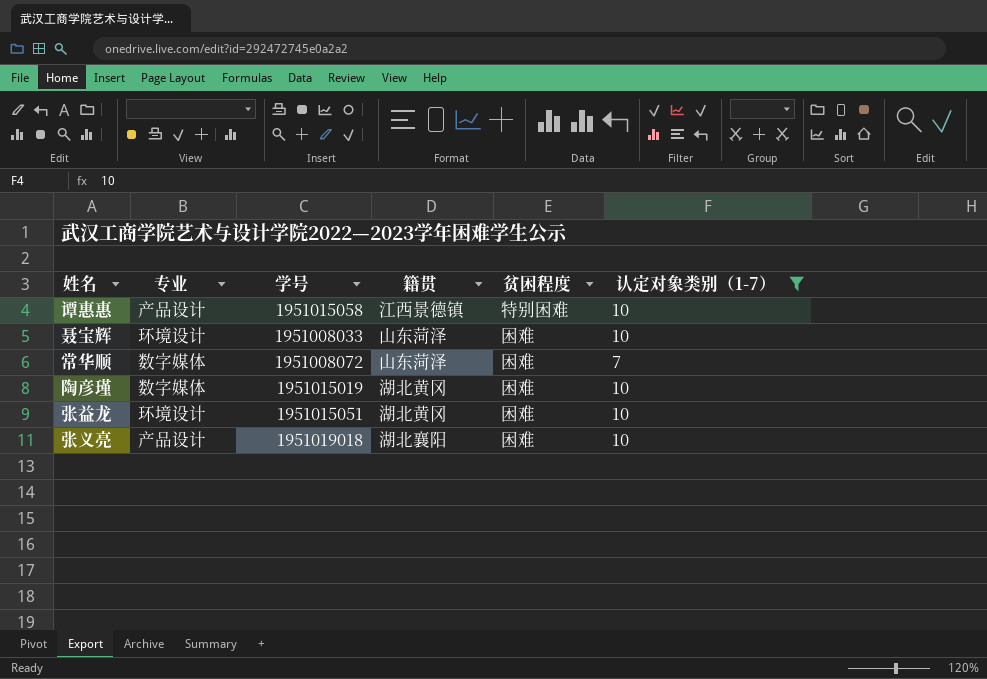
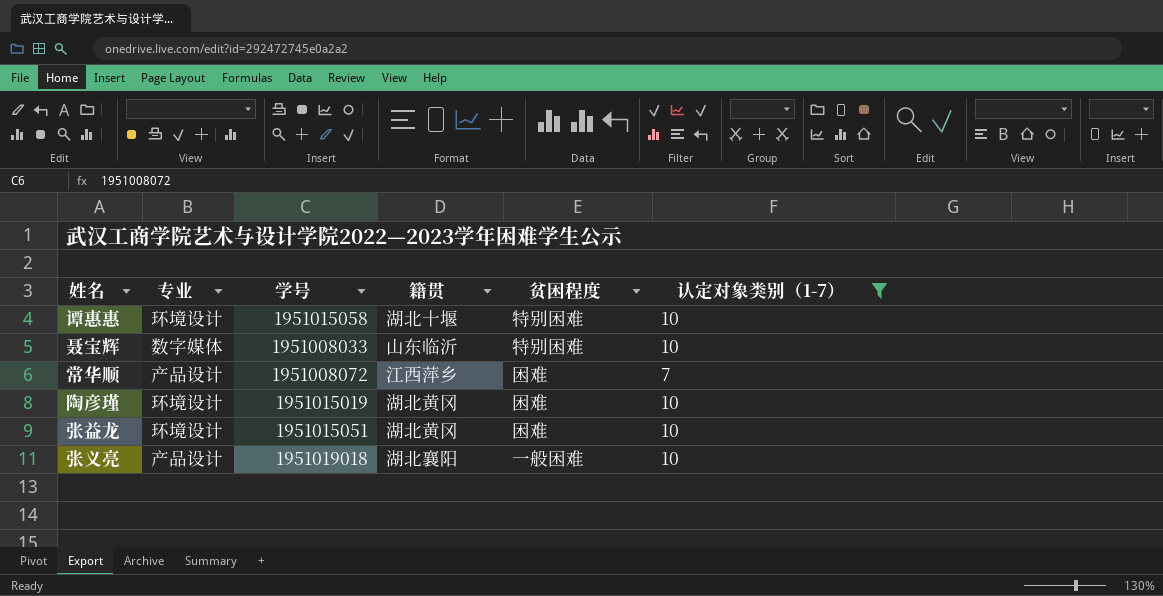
谭惠惠 | 专业: 产品设计 -> 环境设计
谭惠惠 | 籍贯: 江西景德镇 -> 湖北十堰
聂宝辉 | 专业: 环境设计 -> 数字媒体
聂宝辉 | 籍贯: 山东菏泽 -> 山东临沂
聂宝辉 | 贫困程度: 困难 -> 特别困难
常华顺 | 专业: 数字媒体 -> 产品设计
常华顺 | 籍贯: 山东菏泽 -> 江西萍乡
陶彦瑾 | 专业: 数字媒体 -> 环境设计
张义亮 | 贫困程度: 困难 -> 一般困难

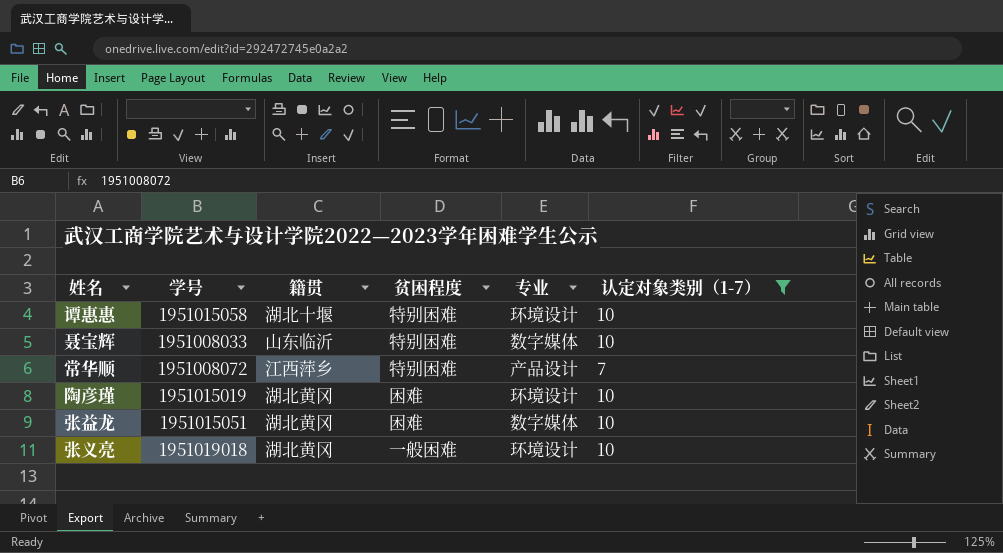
column 专业 | position: 2 -> 5
常华顺 | 贫困程度: 困难 -> 特别困难
张益龙 | 专业: 环境设计 -> 数字媒体
张义亮 | 籍贯: 湖北襄阳 -> 湖北黄冈
张义亮 | 专业: 产品设计 -> 环境设计

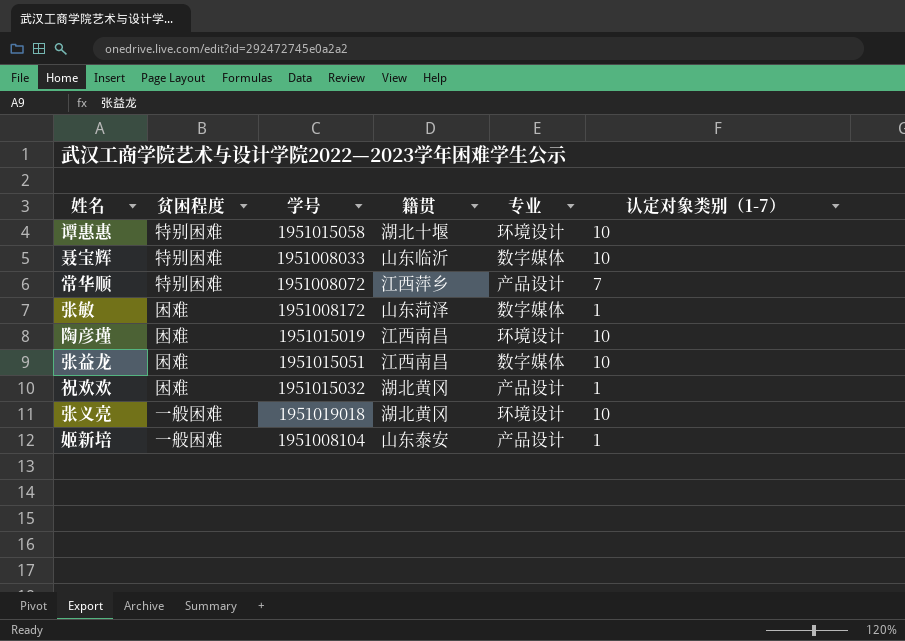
filter: 认定对象类别（1-7） != 1 -> none
column 贫困程度 | position: 4 -> 2
陶彦瑾 | 籍贯: 湖北黄冈 -> 江西南昌
张益龙 | 籍贯: 湖北黄冈 -> 江西南昌

